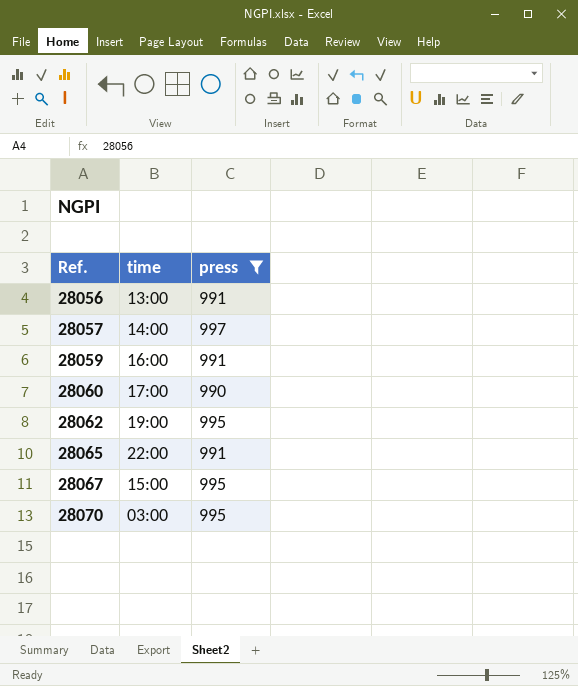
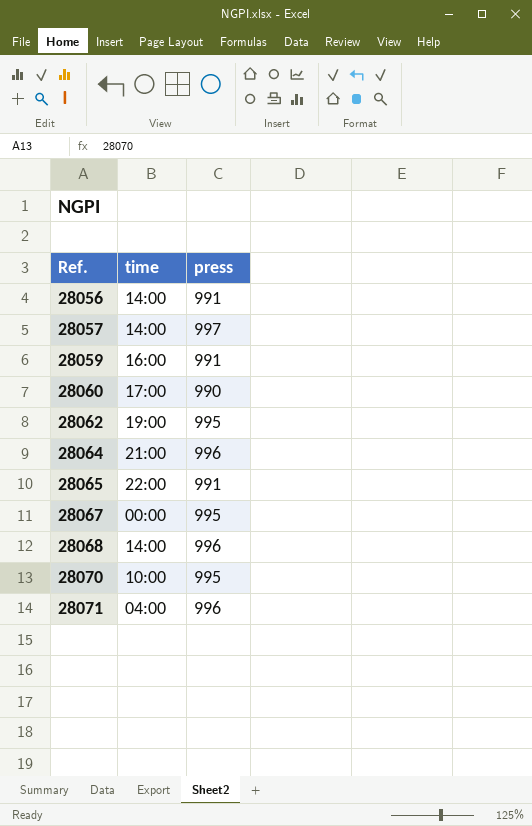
filter: press != 996 -> none
28056 | time: 13:00 -> 14:00
28067 | time: 15:00 -> 00:00
28070 | time: 03:00 -> 10:00

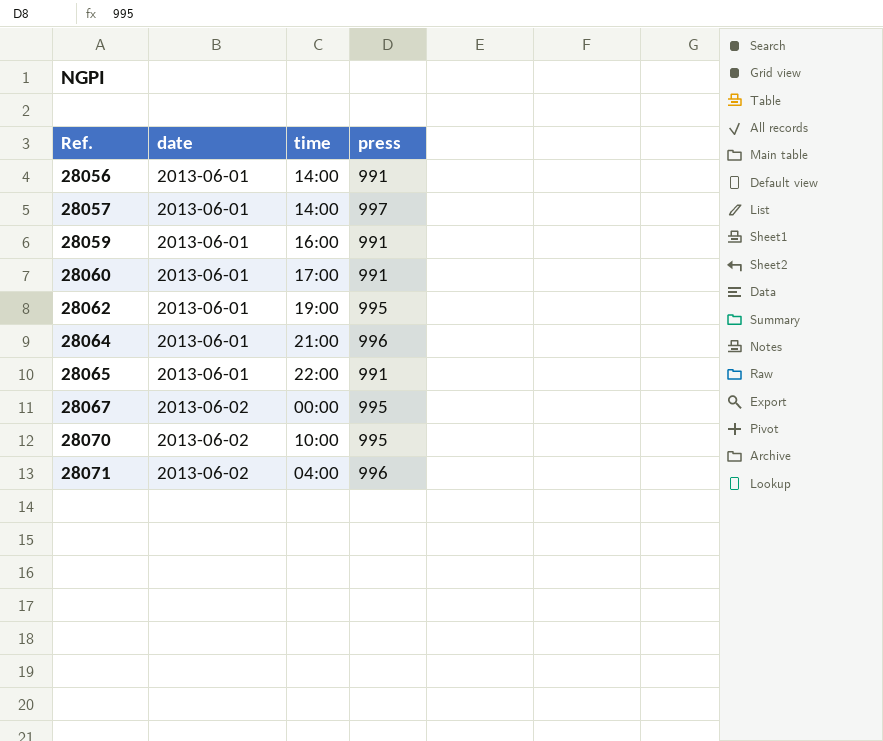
column date | position: none -> 2
row 28068: 14:00 | 996 -> none
28060 | press: 990 -> 991

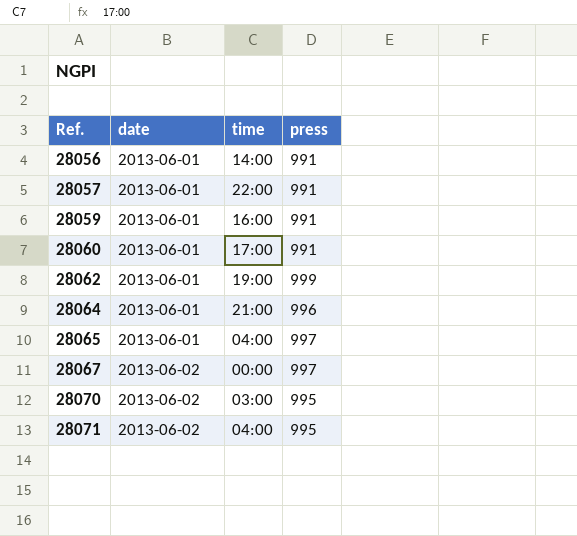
28057 | time: 14:00 -> 22:00
28057 | press: 997 -> 991
28062 | press: 995 -> 999
28065 | time: 22:00 -> 04:00
28065 | press: 991 -> 997
28067 | press: 995 -> 997
28070 | time: 10:00 -> 03:00
28071 | press: 996 -> 995

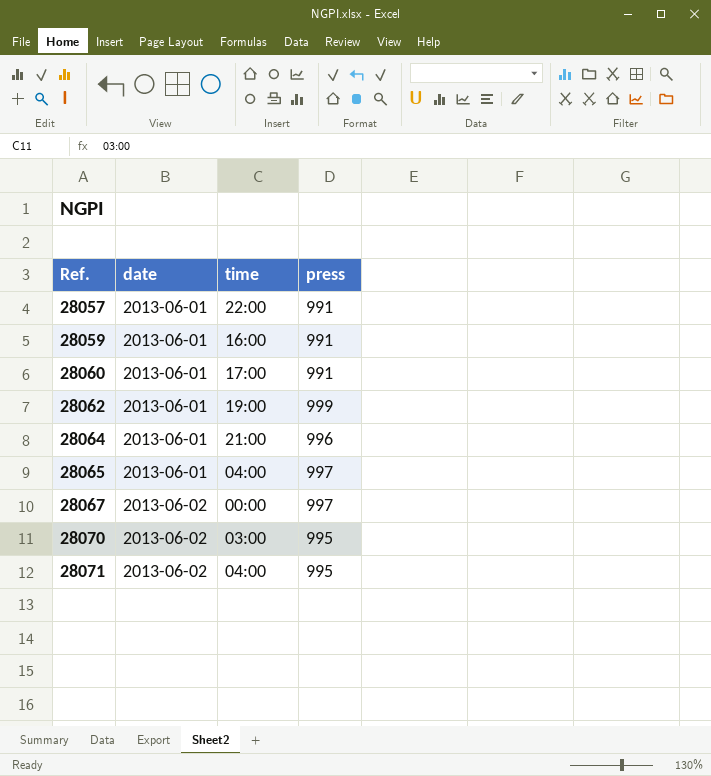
row 28056: 2013-06-01 | 14:00 | 991 -> none

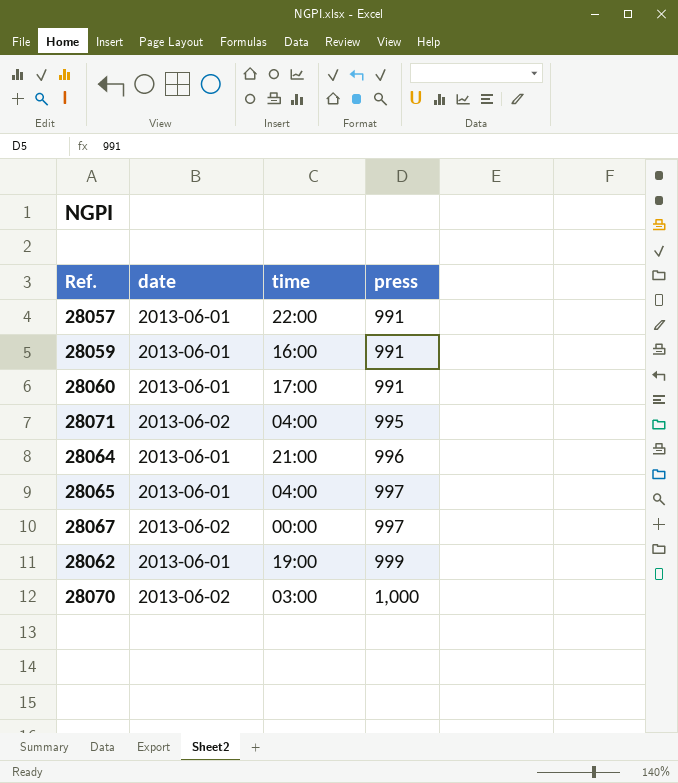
row order: Ref. ascending -> press ascending
28070 | press: 995 -> 1,000

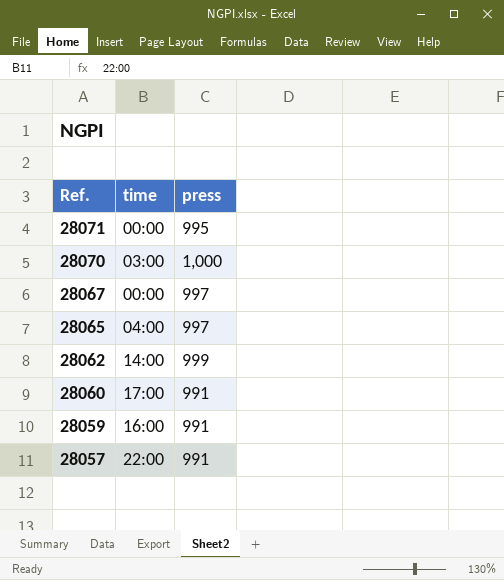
row order: press ascending -> Ref. descending
column date | position: 2 -> none
row 28064: 2013-06-01 | 21:00 | 996 -> none
28071 | time: 04:00 -> 00:00
28062 | time: 19:00 -> 14:00

